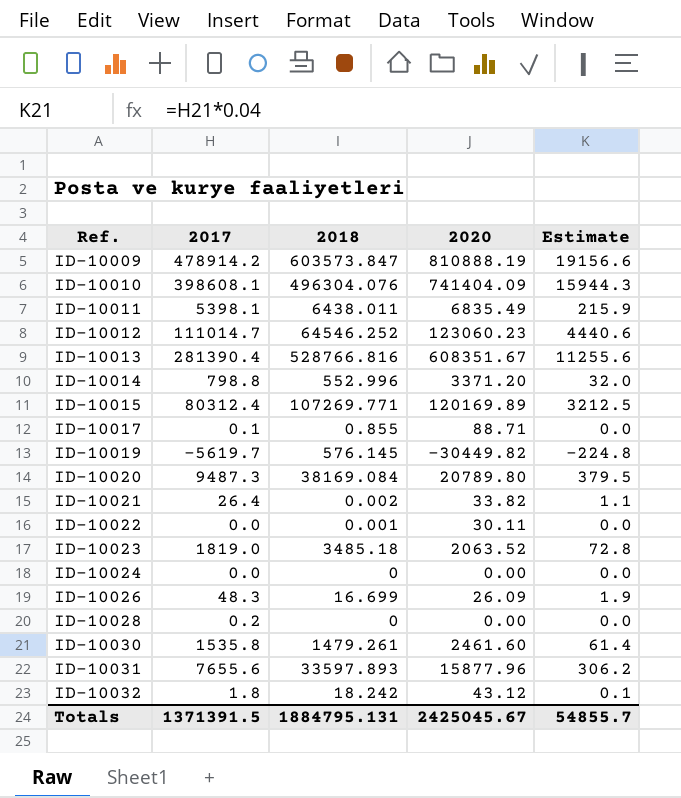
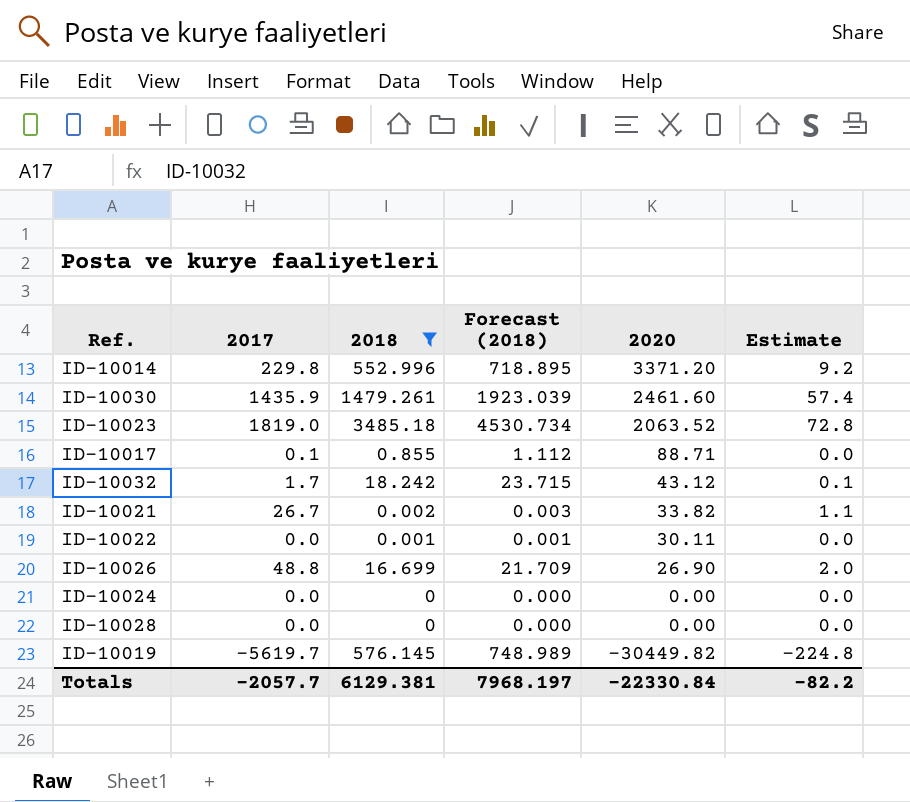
filter: none -> 2018 <= 3485.18
row order: Ref. ascending -> 2020 descending
column Forecast (2018) | formula: none -> [2018] * 1.3
ID-10014 | 2017: 798.8 -> 229.8
ID-10014 | Estimate: 32.0 -> 9.2
ID-10030 | 2017: 1535.8 -> 1435.9
ID-10030 | Estimate: 61.4 -> 57.4
ID-10032 | 2017: 1.8 -> 1.7
ID-10021 | 2017: 26.4 -> 26.7
ID-10026 | 2017: 48.3 -> 48.8
ID-10026 | 2020: 26.09 -> 26.90
ID-10026 | Estimate: 1.9 -> 2.0
ID-10028 | 2017: 0.2 -> 0.0
Totals | 2017: 1371391.5 -> -2057.7
Totals | 2018: 1884795.131 -> 6129.381
Totals | 2020: 2425045.67 -> -22330.84
Totals | Estimate: 54855.7 -> -82.2

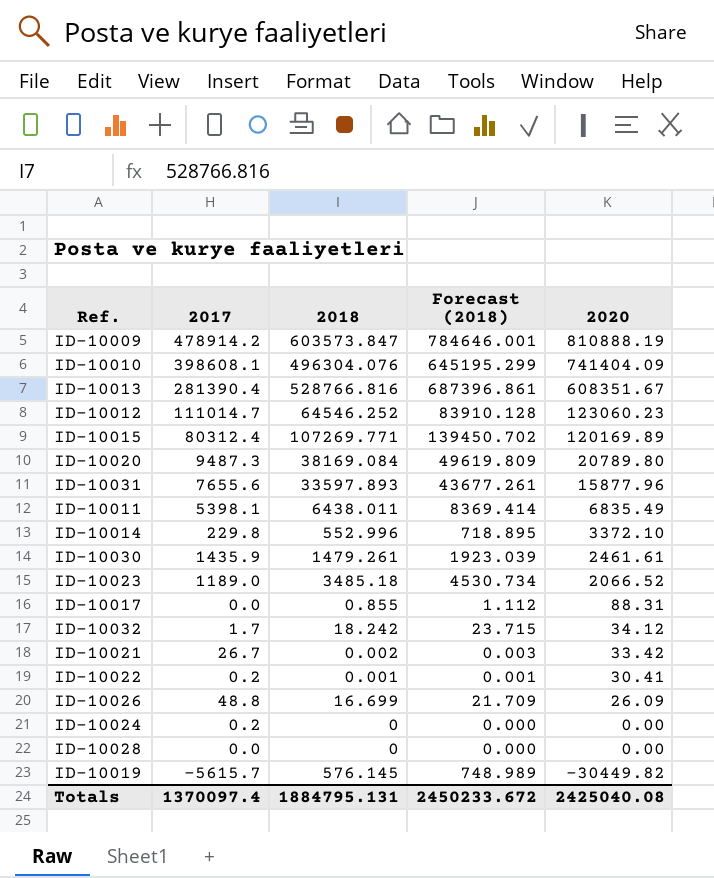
filter: 2018 <= 3485.18 -> none
column Estimate | formula: [2017] * 0.04 -> none
ID-10014 | 2020: 3371.20 -> 3372.10
ID-10030 | 2020: 2461.60 -> 2461.61
ID-10023 | 2017: 1819.0 -> 1189.0
ID-10023 | 2020: 2063.52 -> 2066.52
ID-10017 | 2017: 0.1 -> 0.0
ID-10017 | 2020: 88.71 -> 88.31
ID-10032 | 2020: 43.12 -> 34.12
ID-10021 | 2020: 33.82 -> 33.42
ID-10022 | 2017: 0.0 -> 0.2
ID-10022 | 2020: 30.11 -> 30.41
ID-10026 | 2020: 26.90 -> 26.09
ID-10024 | 2017: 0.0 -> 0.2
ID-10019 | 2017: -5619.7 -> -5615.7
Totals | 2017: -2057.7 -> 1370097.4
Totals | 2018: 6129.381 -> 1884795.131
Totals | Forecast (2018): 7968.197 -> 2450233.672
Totals | 2020: -22330.84 -> 2425040.08

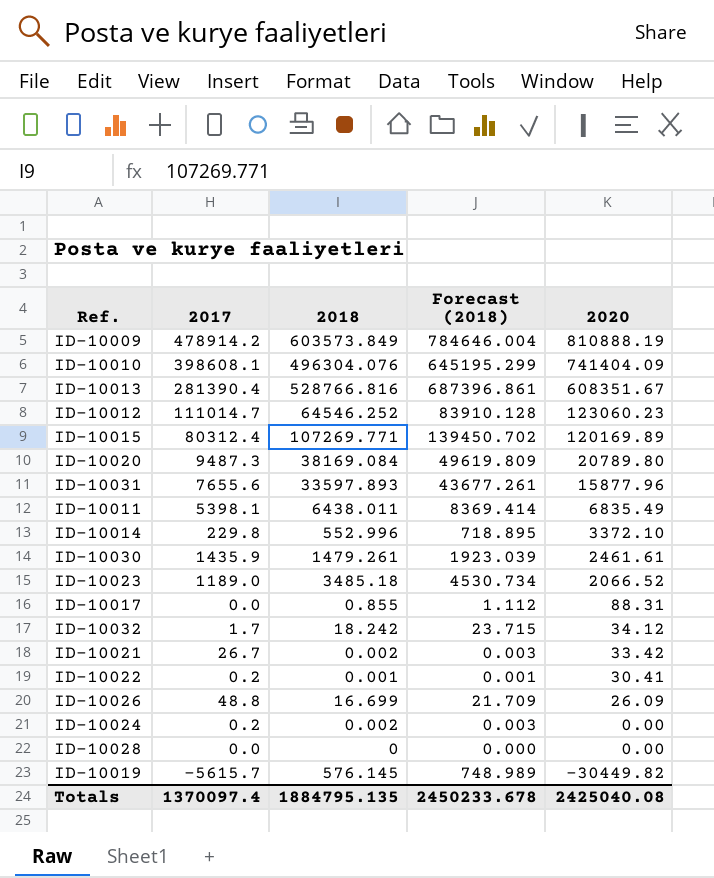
ID-10009 | 2018: 603573.847 -> 603573.849
ID-10009 | Forecast (2018): 784646.001 -> 784646.004
ID-10024 | 2018: 0 -> 0.002
ID-10024 | Forecast (2018): 0.000 -> 0.003
Totals | 2018: 1884795.131 -> 1884795.135
Totals | Forecast (2018): 2450233.672 -> 2450233.678

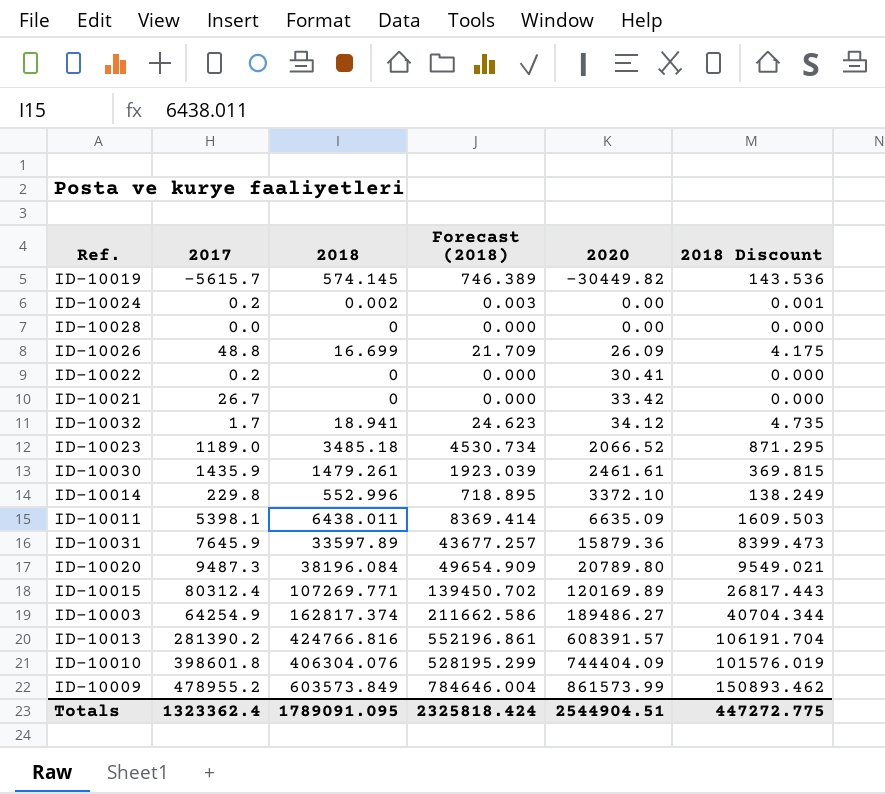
row order: 2020 descending -> 2020 ascending
column 2018 Discount | formula: none -> [2018] * 0.25
row ID-10012: 111014.7 | 64546.252 | 83910.128 | 123060.23 -> none
row ID-10017: 0.0 | 0.855 | 1.112 | 88.31 -> none
ID-10019 | 2018: 576.145 -> 574.145
ID-10019 | Forecast (2018): 748.989 -> 746.389
ID-10022 | 2018: 0.001 -> 0
ID-10022 | Forecast (2018): 0.001 -> 0.000
ID-10021 | 2018: 0.002 -> 0
ID-10021 | Forecast (2018): 0.003 -> 0.000
ID-10032 | 2018: 18.242 -> 18.941
ID-10032 | Forecast (2018): 23.715 -> 24.623
ID-10011 | 2020: 6835.49 -> 6635.09
ID-10031 | 2017: 7655.6 -> 7645.9
ID-10031 | 2018: 33597.893 -> 33597.89
ID-10031 | Forecast (2018): 43677.261 -> 43677.257
ID-10031 | 2020: 15877.96 -> 15879.36
ID-10020 | 2018: 38169.084 -> 38196.084
ID-10020 | Forecast (2018): 49619.809 -> 49654.909
row ID-10003: none -> 64254.9 | 162817.374 | 211662.586 | 189486.27 | 40704.344
ID-10013 | 2017: 281390.4 -> 281390.2
ID-10013 | 2018: 528766.816 -> 424766.816
ID-10013 | Forecast (2018): 687396.861 -> 552196.861
ID-10013 | 2020: 608351.67 -> 608391.57
ID-10010 | 2017: 398608.1 -> 398601.8
ID-10010 | 2018: 496304.076 -> 406304.076
ID-10010 | Forecast (2018): 645195.299 -> 528195.299
ID-10010 | 2020: 741404.09 -> 744404.09
ID-10009 | 2017: 478914.2 -> 478955.2
ID-10009 | 2020: 810888.19 -> 861573.99
Totals | 2017: 1370097.4 -> 1323362.4
Totals | 2018: 1884795.135 -> 1789091.095
Totals | Forecast (2018): 2450233.678 -> 2325818.424
Totals | 2020: 2425040.08 -> 2544904.51

